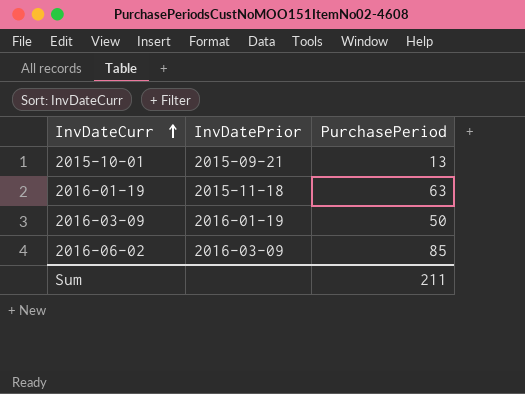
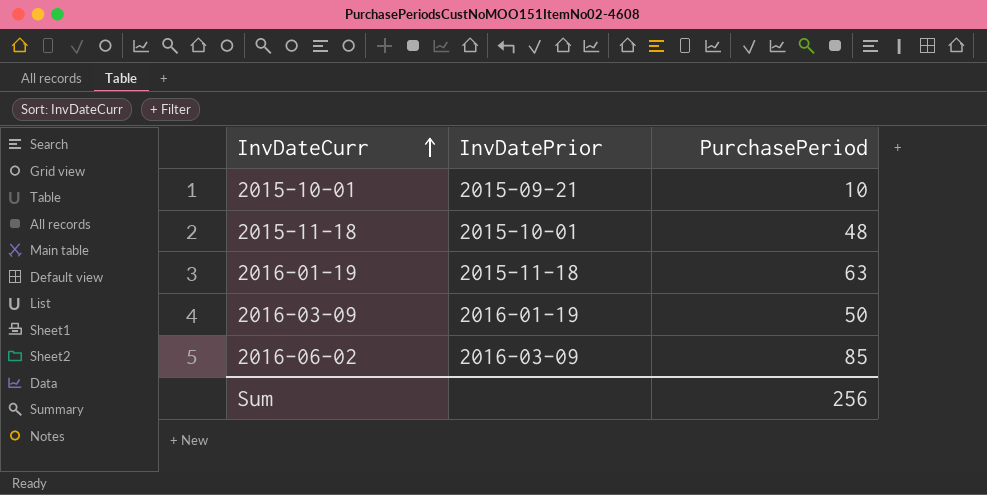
2015-10-01 | PurchasePeriod: 13 -> 10
row 2015-11-18: none -> 2015-10-01 | 48
Sum | PurchasePeriod: 211 -> 256

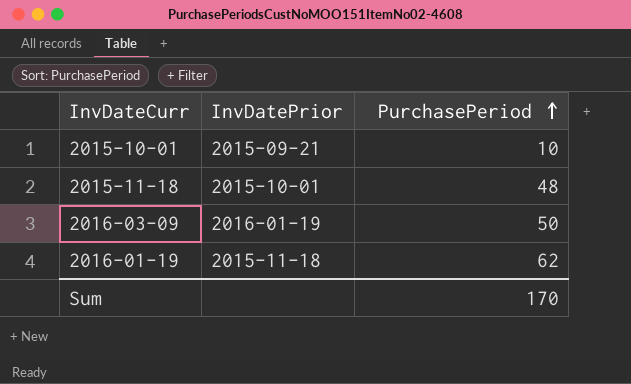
row order: InvDateCurr ascending -> PurchasePeriod ascending
row 2016-06-02: 2016-03-09 | 85 -> none
2016-01-19 | PurchasePeriod: 63 -> 62
Sum | PurchasePeriod: 256 -> 170

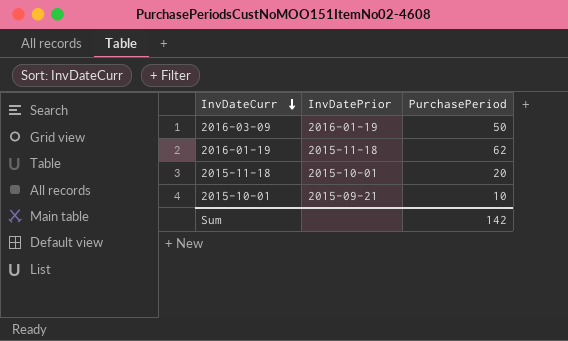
row order: PurchasePeriod ascending -> InvDateCurr descending
2015-11-18 | PurchasePeriod: 48 -> 20
Sum | PurchasePeriod: 170 -> 142

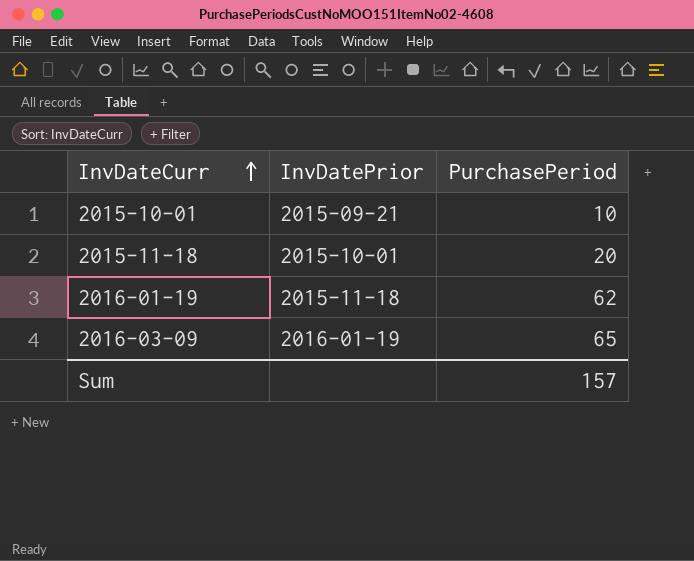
row order: InvDateCurr descending -> InvDateCurr ascending
2016-03-09 | PurchasePeriod: 50 -> 65
Sum | PurchasePeriod: 142 -> 157

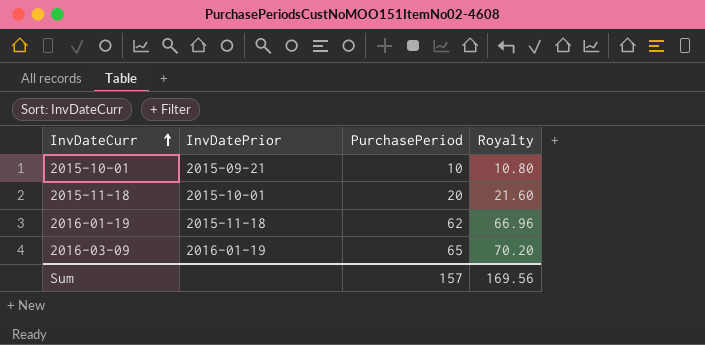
column Royalty | formula: none -> [PurchasePeriod] * 1.08

